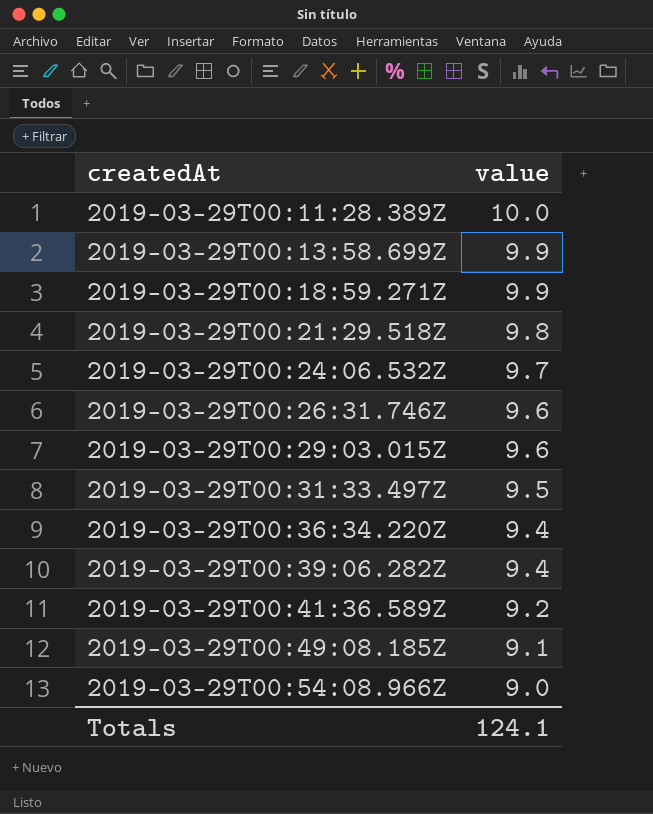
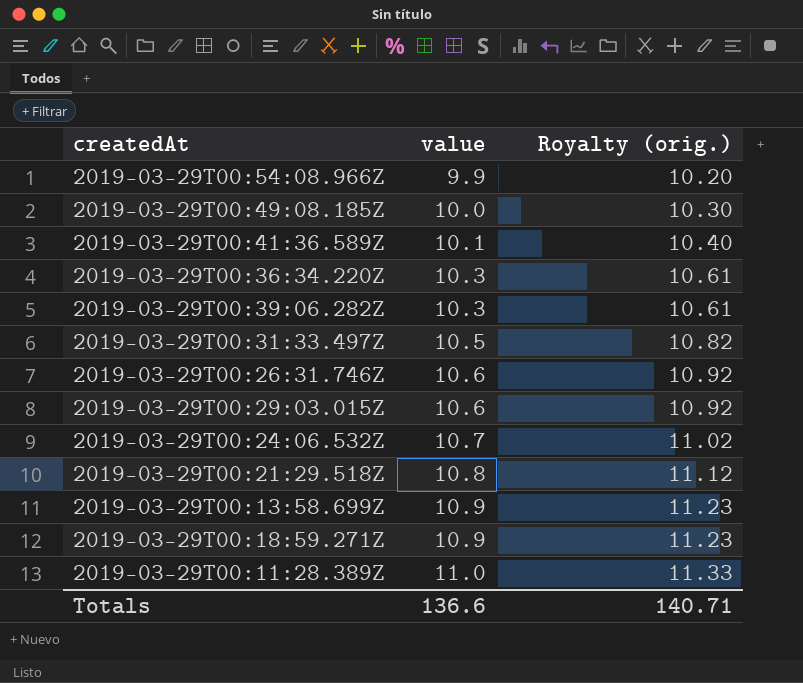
row order: createdAt ascending -> value ascending
column Royalty (orig.) | formula: none -> [value] * 1.03
2019-03-29T00:54:08.966Z | value: 9.0 -> 9.9
2019-03-29T00:49:08.185Z | value: 9.1 -> 10.0
2019-03-29T00:41:36.589Z | value: 9.2 -> 10.1
2019-03-29T00:36:34.220Z | value: 9.4 -> 10.3
2019-03-29T00:39:06.282Z | value: 9.4 -> 10.3
2019-03-29T00:31:33.497Z | value: 9.5 -> 10.5
2019-03-29T00:26:31.746Z | value: 9.6 -> 10.6
2019-03-29T00:29:03.015Z | value: 9.6 -> 10.6
2019-03-29T00:24:06.532Z | value: 9.7 -> 10.7
2019-03-29T00:21:29.518Z | value: 9.8 -> 10.8
2019-03-29T00:13:58.699Z | value: 9.9 -> 10.9
2019-03-29T00:18:59.271Z | value: 9.9 -> 10.9
2019-03-29T00:11:28.389Z | value: 10.0 -> 11.0
Totals | value: 124.1 -> 136.6

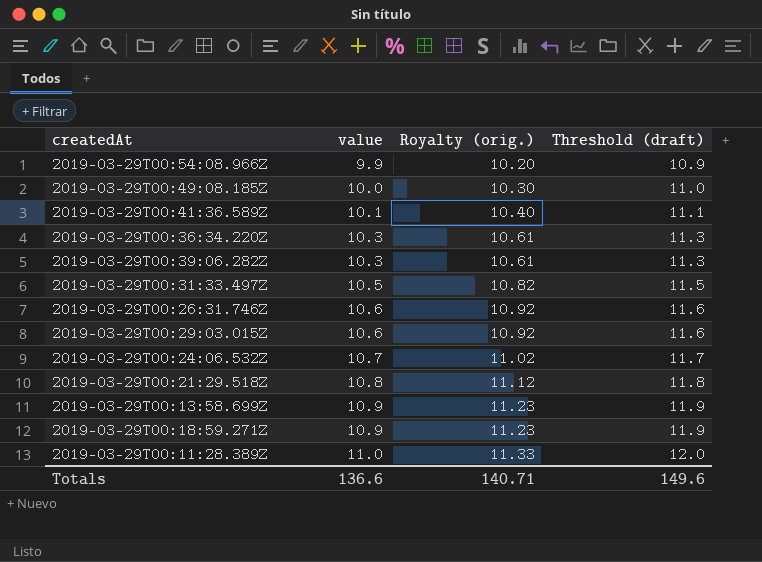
column Threshold (draft) | formula: none -> [value] + 1

